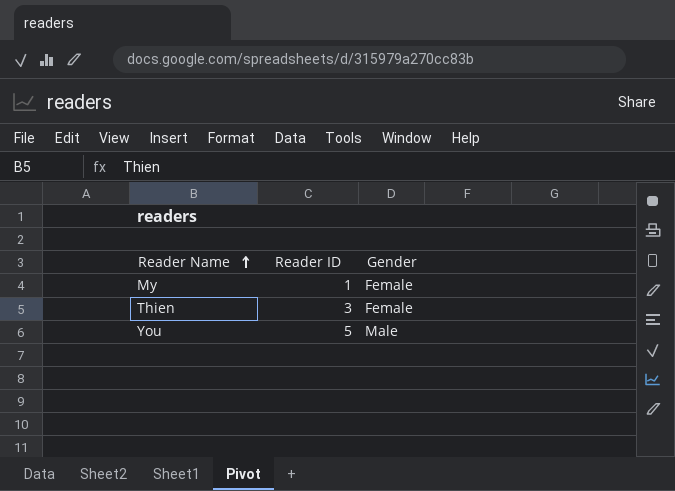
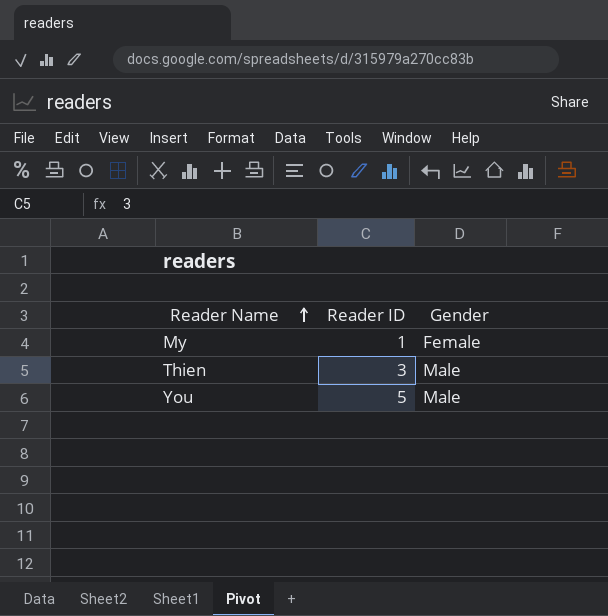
Thien | Gender: Female -> Male

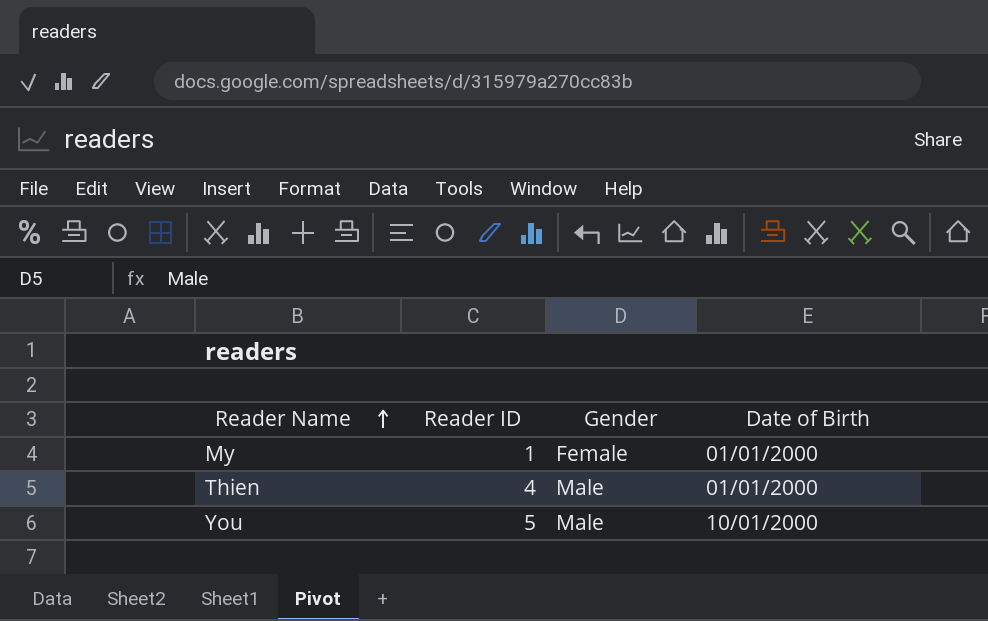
column Date of Birth | position: none -> 4
Thien | Reader ID: 3 -> 4

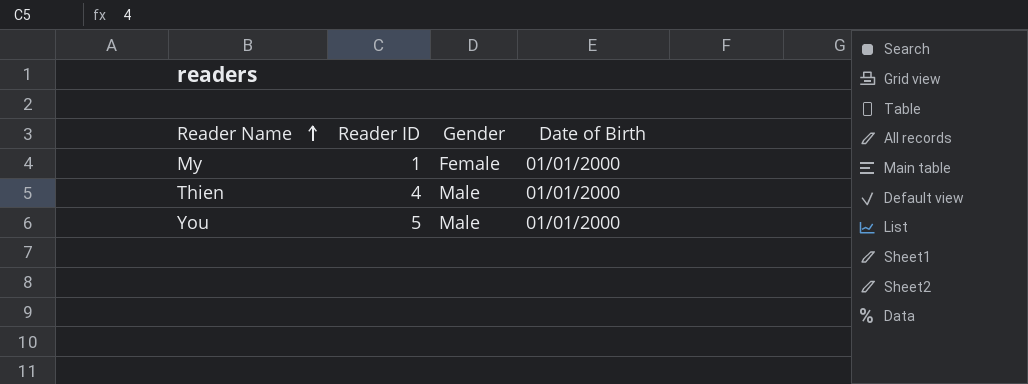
You | Date of Birth: 10/01/2000 -> 01/01/2000

